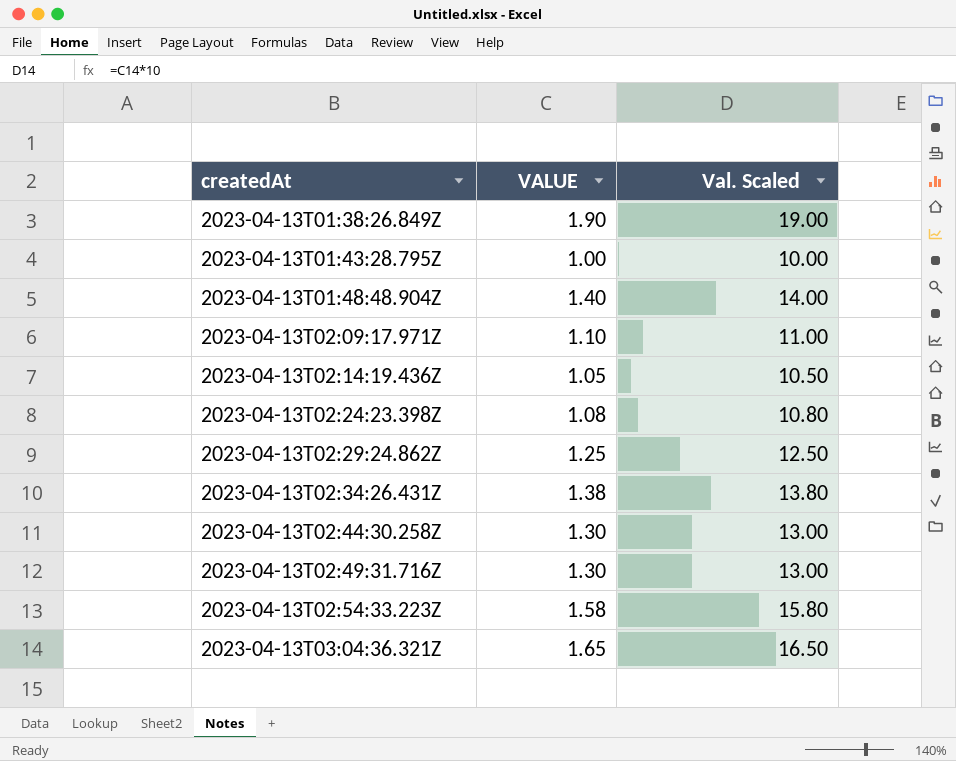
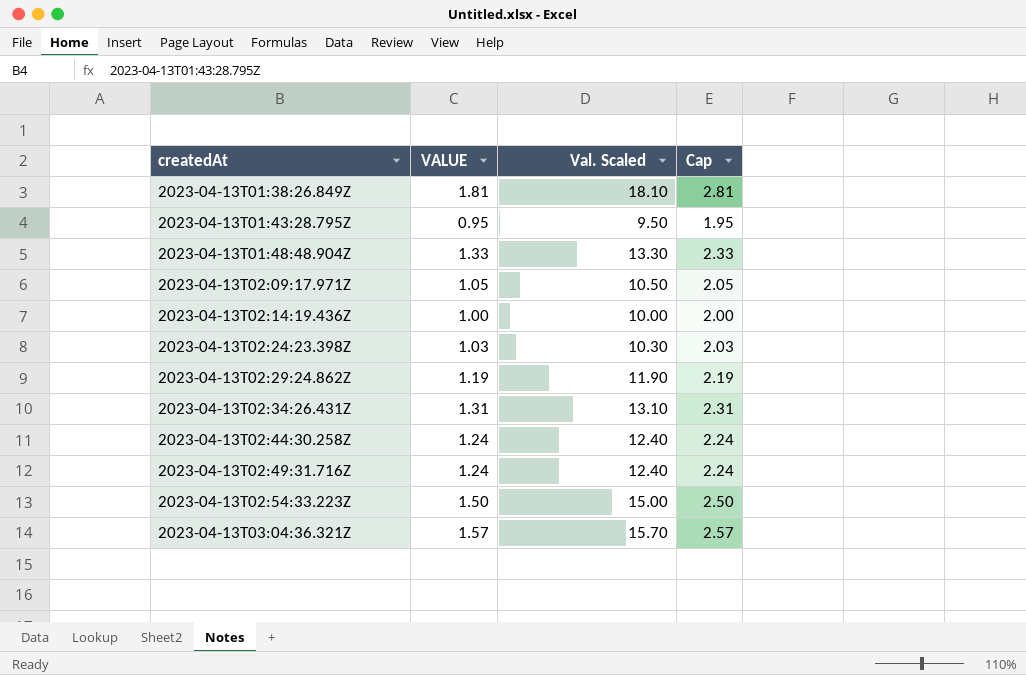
column Cap | formula: none -> [VALUE] + 1
2023-04-13T01:38:26.849Z | VALUE: 1.90 -> 1.81
2023-04-13T01:38:26.849Z | Val. Scaled: 19.00 -> 18.10
2023-04-13T01:43:28.795Z | VALUE: 1.00 -> 0.95
2023-04-13T01:43:28.795Z | Val. Scaled: 10.00 -> 9.50
2023-04-13T01:48:48.904Z | VALUE: 1.40 -> 1.33
2023-04-13T01:48:48.904Z | Val. Scaled: 14.00 -> 13.30
2023-04-13T02:09:17.971Z | VALUE: 1.10 -> 1.05
2023-04-13T02:09:17.971Z | Val. Scaled: 11.00 -> 10.50
2023-04-13T02:14:19.436Z | VALUE: 1.05 -> 1.00
2023-04-13T02:14:19.436Z | Val. Scaled: 10.50 -> 10.00
2023-04-13T02:24:23.398Z | VALUE: 1.08 -> 1.03
2023-04-13T02:24:23.398Z | Val. Scaled: 10.80 -> 10.30
2023-04-13T02:29:24.862Z | VALUE: 1.25 -> 1.19
2023-04-13T02:29:24.862Z | Val. Scaled: 12.50 -> 11.90
2023-04-13T02:34:26.431Z | VALUE: 1.38 -> 1.31
2023-04-13T02:34:26.431Z | Val. Scaled: 13.80 -> 13.10
2023-04-13T02:44:30.258Z | VALUE: 1.30 -> 1.24
2023-04-13T02:44:30.258Z | Val. Scaled: 13.00 -> 12.40
2023-04-13T02:49:31.716Z | VALUE: 1.30 -> 1.24
2023-04-13T02:49:31.716Z | Val. Scaled: 13.00 -> 12.40
2023-04-13T02:54:33.223Z | VALUE: 1.58 -> 1.50
2023-04-13T02:54:33.223Z | Val. Scaled: 15.80 -> 15.00
2023-04-13T03:04:36.321Z | VALUE: 1.65 -> 1.57
2023-04-13T03:04:36.321Z | Val. Scaled: 16.50 -> 15.70

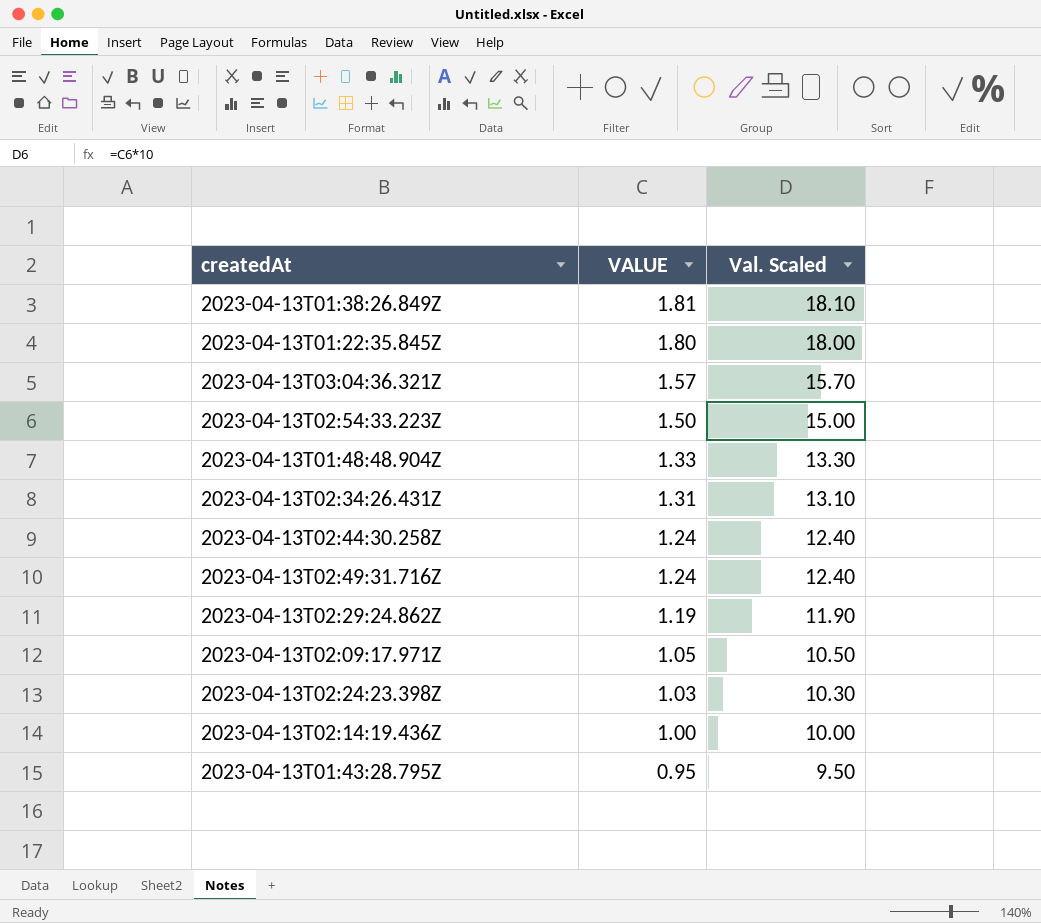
row order: createdAt ascending -> VALUE descending
column Cap | formula: [VALUE] + 1 -> none
row 2023-04-13T01:22:35.845Z: none -> 1.80 | 18.00

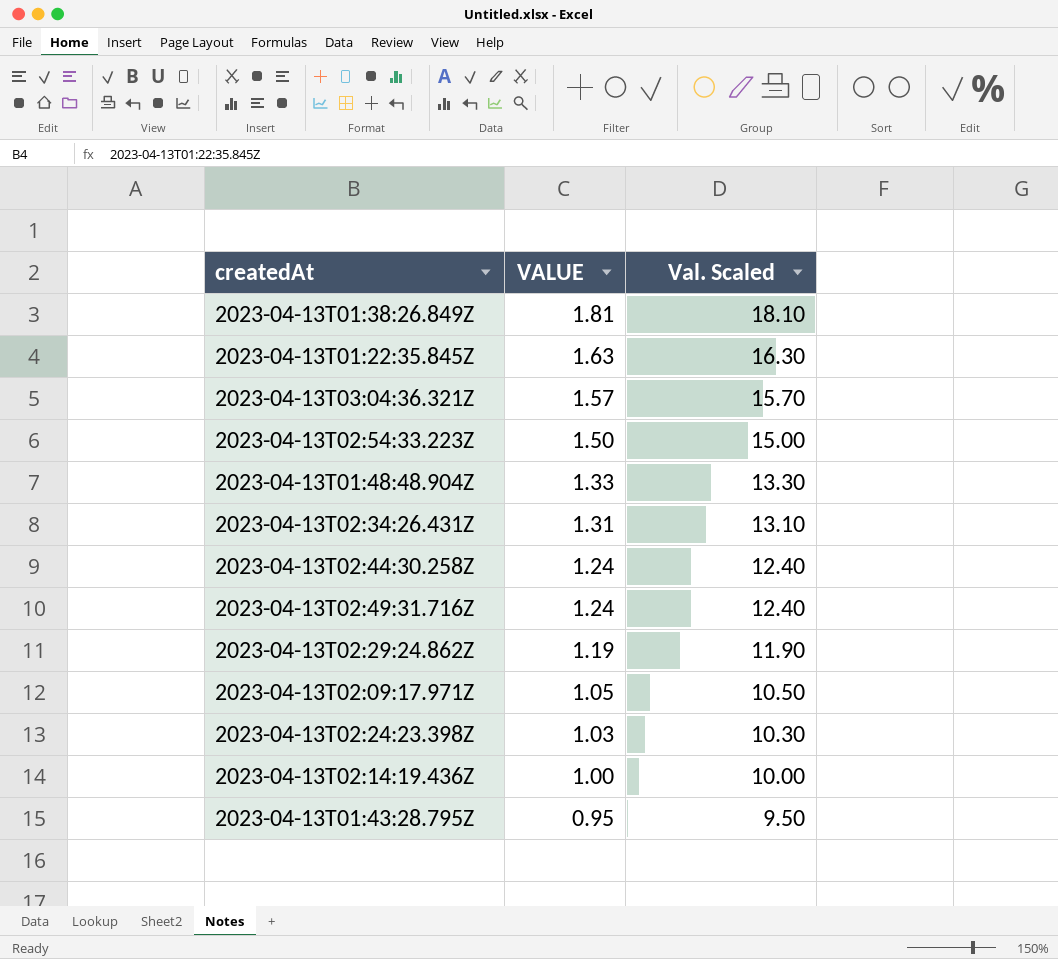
2023-04-13T01:22:35.845Z | VALUE: 1.80 -> 1.63
2023-04-13T01:22:35.845Z | Val. Scaled: 18.00 -> 16.30

